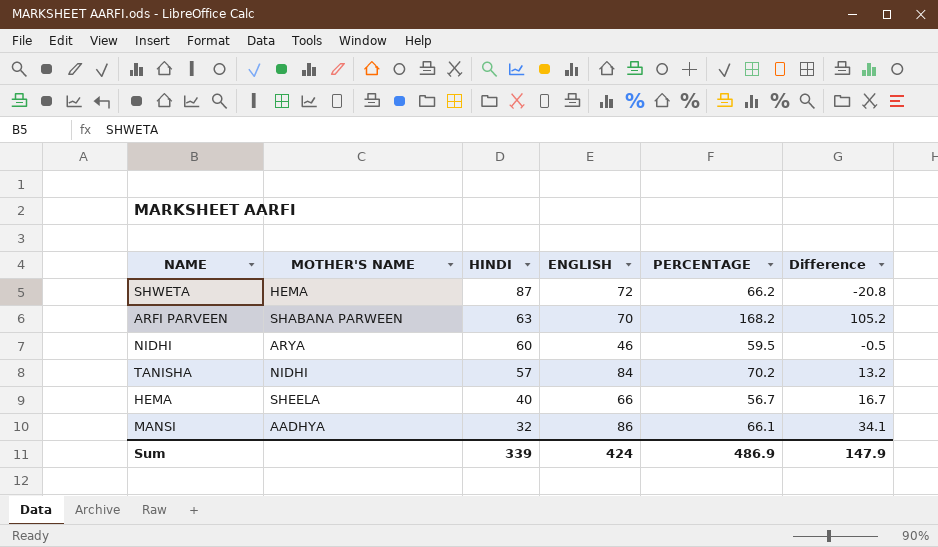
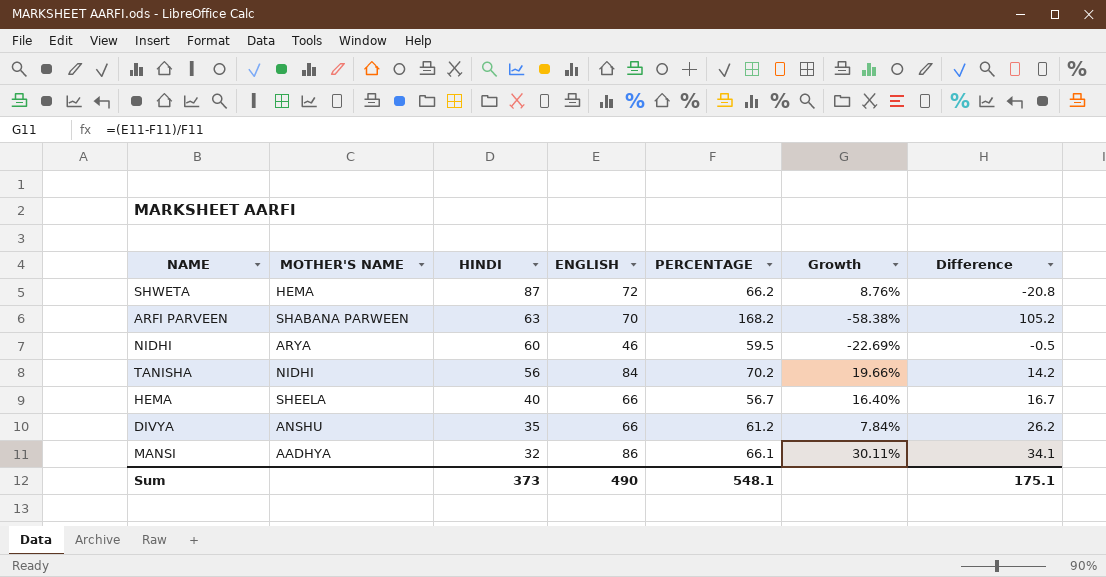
column Growth | formula: none -> ([ENGLISH] - [PERCENTAGE]) / [PERCENTAGE]
TANISHA | HINDI: 57 -> 56
TANISHA | Difference: 13.2 -> 14.2
row DIVYA: none -> ANSHU | 35 | 66 | 61.2 | 7.84% | 26.2
Sum | HINDI: 339 -> 373
Sum | ENGLISH: 424 -> 490
Sum | PERCENTAGE: 486.9 -> 548.1
Sum | Difference: 147.9 -> 175.1

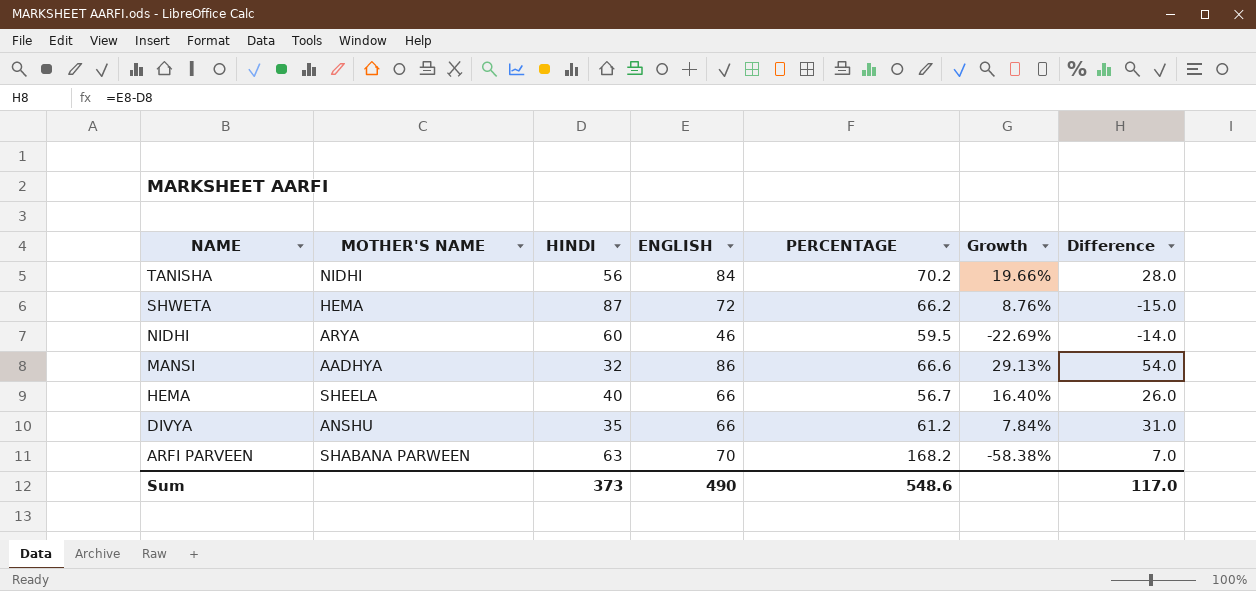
row order: HINDI descending -> NAME descending
column Difference | formula: [PERCENTAGE] - [HINDI] -> [ENGLISH] - [HINDI]
MANSI | PERCENTAGE: 66.1 -> 66.6
MANSI | Growth: 30.11% -> 29.13%
Sum | PERCENTAGE: 548.1 -> 548.6
Sum | Difference: 175.1 -> 117.0

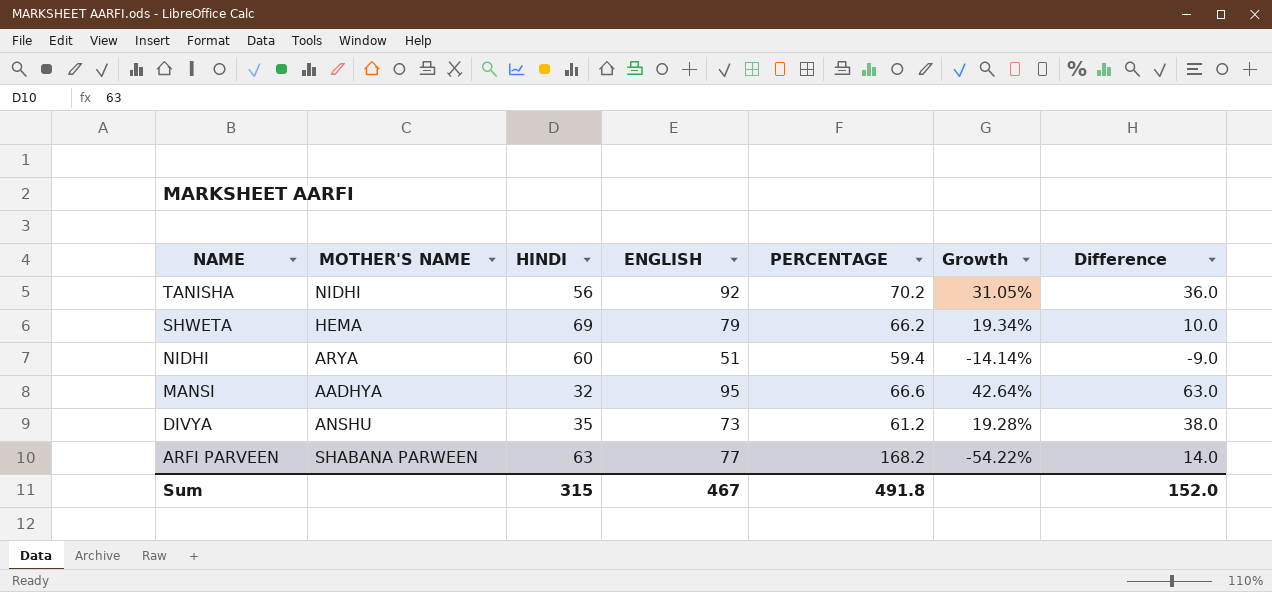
row HEMA: SHEELA | 40 | 66 | 56.7 | 16.40% | 26.0 -> none
TANISHA | ENGLISH: 84 -> 92
TANISHA | Growth: 19.66% -> 31.05%
TANISHA | Difference: 28.0 -> 36.0
SHWETA | HINDI: 87 -> 69
SHWETA | ENGLISH: 72 -> 79
SHWETA | Growth: 8.76% -> 19.34%
SHWETA | Difference: -15.0 -> 10.0
NIDHI | ENGLISH: 46 -> 51
NIDHI | PERCENTAGE: 59.5 -> 59.4
NIDHI | Growth: -22.69% -> -14.14%
NIDHI | Difference: -14.0 -> -9.0
MANSI | ENGLISH: 86 -> 95
MANSI | Growth: 29.13% -> 42.64%
MANSI | Difference: 54.0 -> 63.0
DIVYA | ENGLISH: 66 -> 73
DIVYA | Growth: 7.84% -> 19.28%
DIVYA | Difference: 31.0 -> 38.0
ARFI PARVEEN | ENGLISH: 70 -> 77
ARFI PARVEEN | Growth: -58.38% -> -54.22%
ARFI PARVEEN | Difference: 7.0 -> 14.0
Sum | HINDI: 373 -> 315
Sum | ENGLISH: 490 -> 467
Sum | PERCENTAGE: 548.6 -> 491.8
Sum | Difference: 117.0 -> 152.0

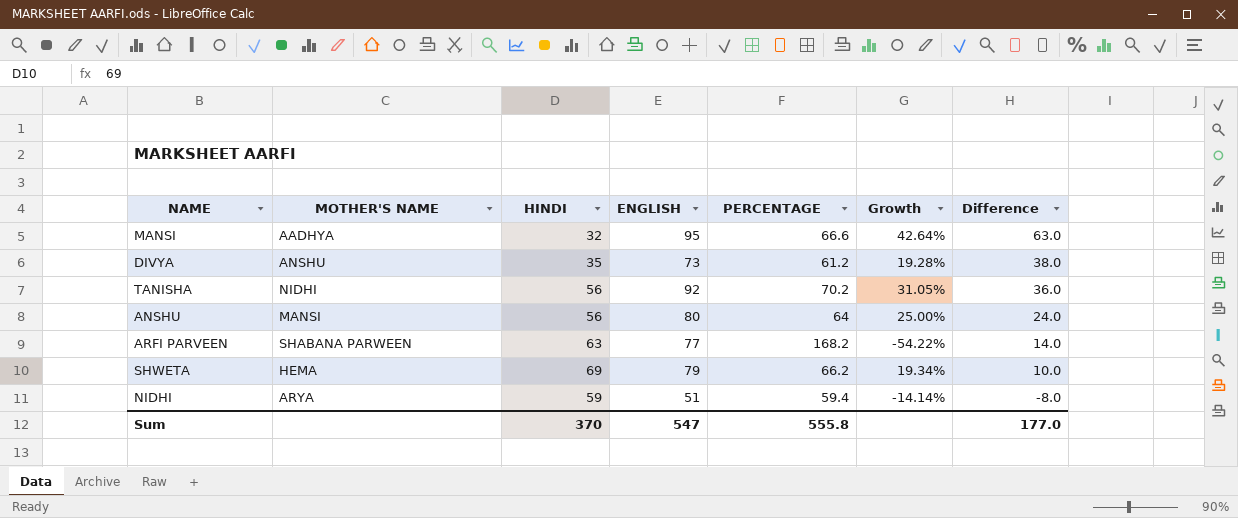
row order: NAME descending -> Difference descending
row ANSHU: none -> MANSI | 56 | 80 | 64 | 25.00% | 24.0
NIDHI | HINDI: 60 -> 59
NIDHI | Difference: -9.0 -> -8.0
Sum | HINDI: 315 -> 370
Sum | ENGLISH: 467 -> 547
Sum | PERCENTAGE: 491.8 -> 555.8
Sum | Difference: 152.0 -> 177.0

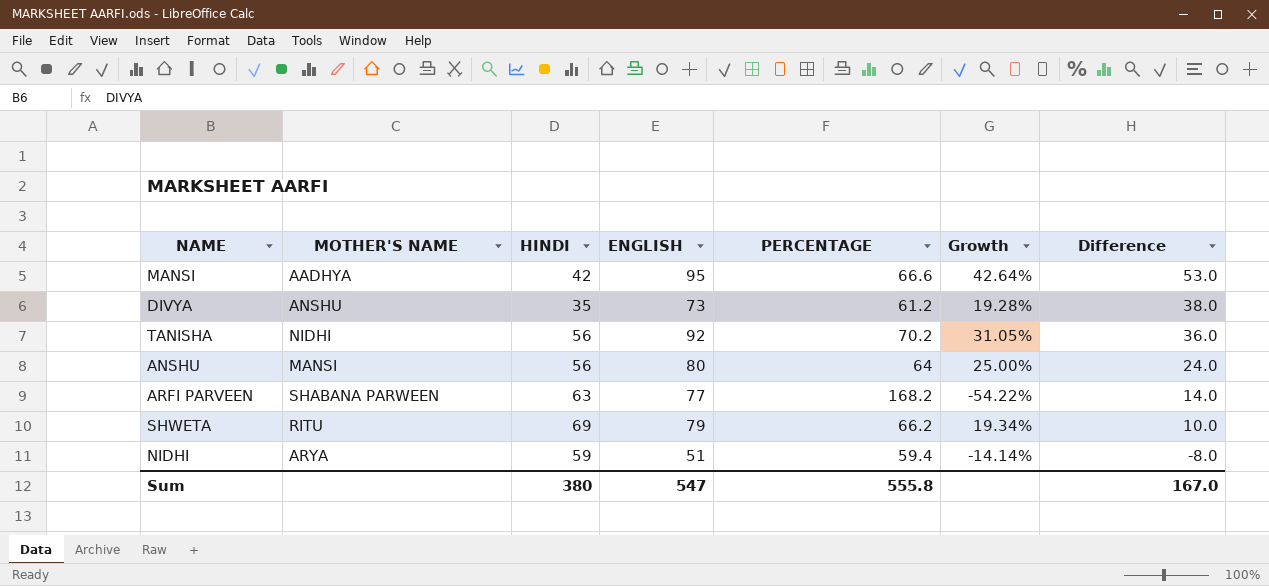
MANSI | HINDI: 32 -> 42
MANSI | Difference: 63.0 -> 53.0
SHWETA | MOTHER'S NAME: HEMA -> RITU
Sum | HINDI: 370 -> 380
Sum | Difference: 177.0 -> 167.0

